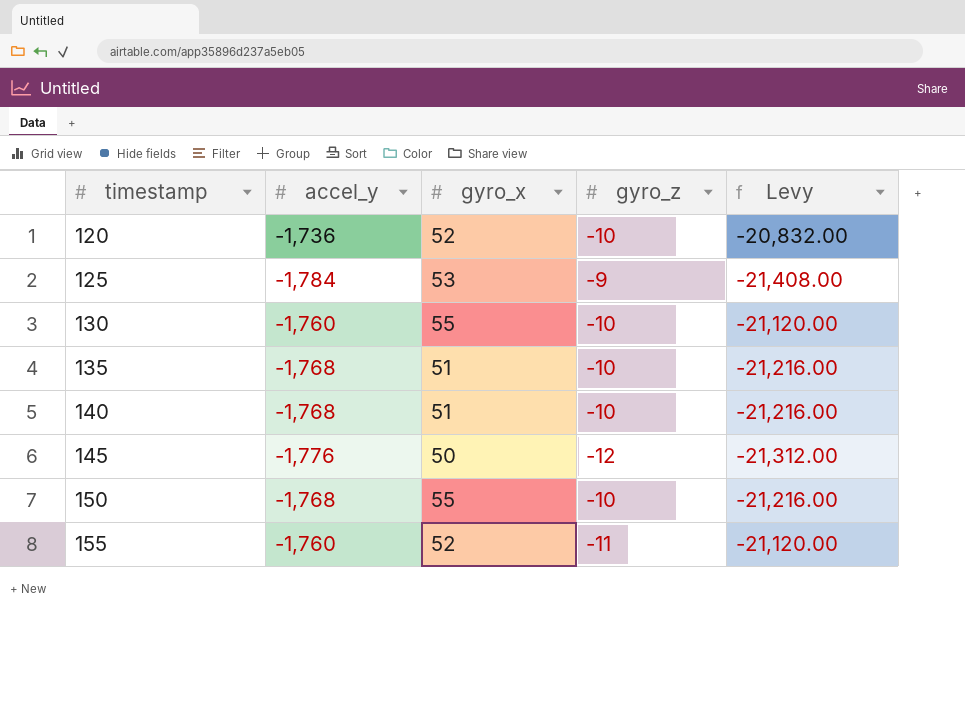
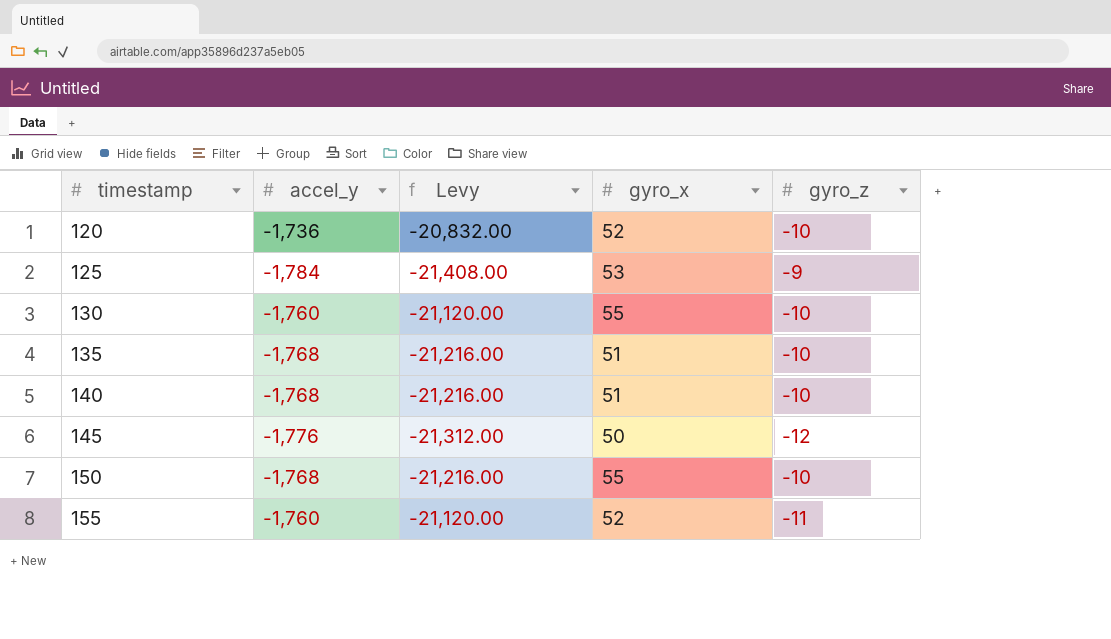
column Levy | position: 5 -> 3

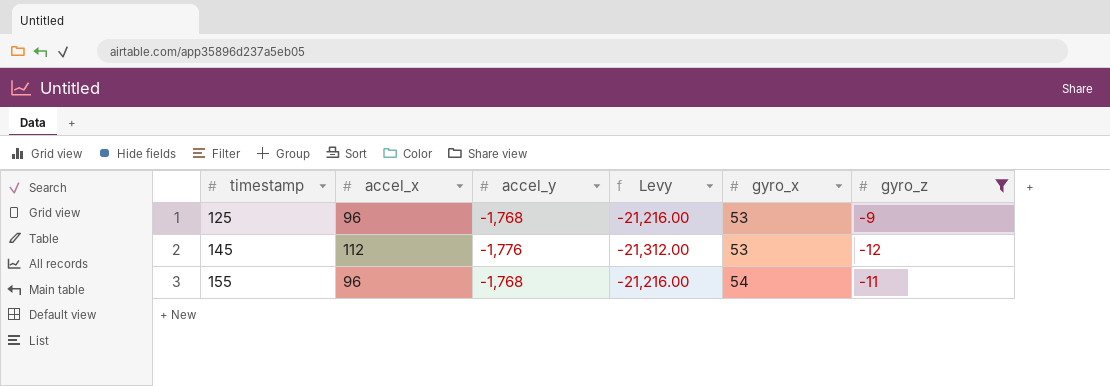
filter: none -> gyro_z != -10
column accel_x | position: none -> 2
125 | accel_y: -1,784 -> -1,768
125 | Levy: -21,408.00 -> -21,216.00
145 | gyro_x: 50 -> 53
155 | accel_y: -1,760 -> -1,768
155 | Levy: -21,120.00 -> -21,216.00
155 | gyro_x: 52 -> 54

